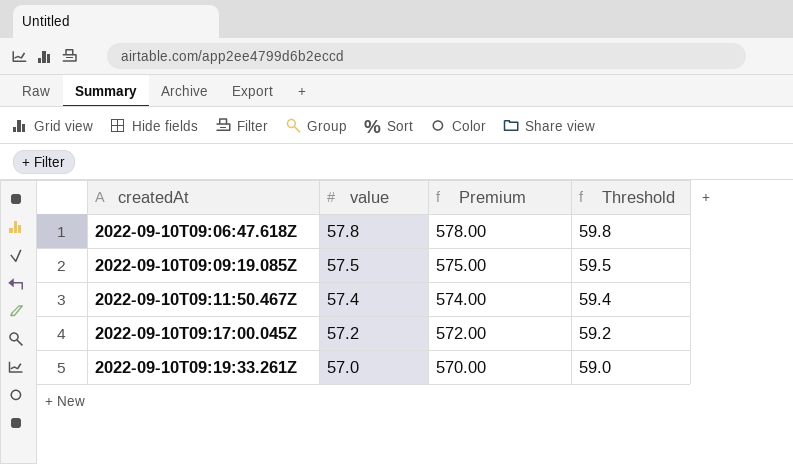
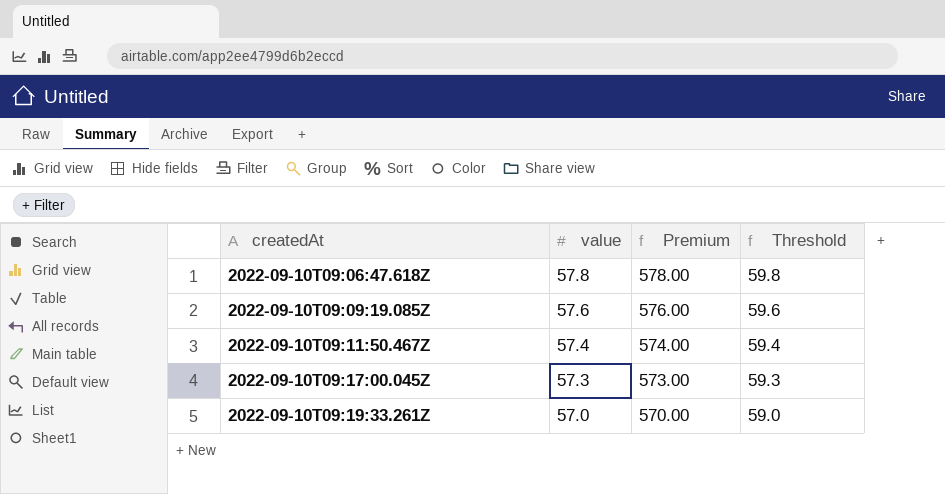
2022-09-10T09:09:19.085Z | value: 57.5 -> 57.6
2022-09-10T09:09:19.085Z | Premium: 575.00 -> 576.00
2022-09-10T09:09:19.085Z | Threshold: 59.5 -> 59.6
2022-09-10T09:17:00.045Z | value: 57.2 -> 57.3
2022-09-10T09:17:00.045Z | Premium: 572.00 -> 573.00
2022-09-10T09:17:00.045Z | Threshold: 59.2 -> 59.3

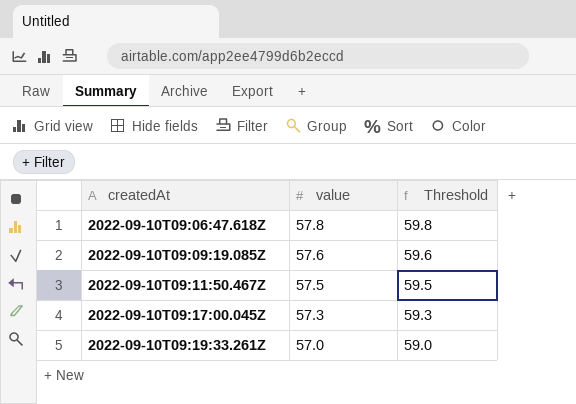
column Premium | formula: [value] * 10 -> none
2022-09-10T09:11:50.467Z | value: 57.4 -> 57.5
2022-09-10T09:11:50.467Z | Threshold: 59.4 -> 59.5

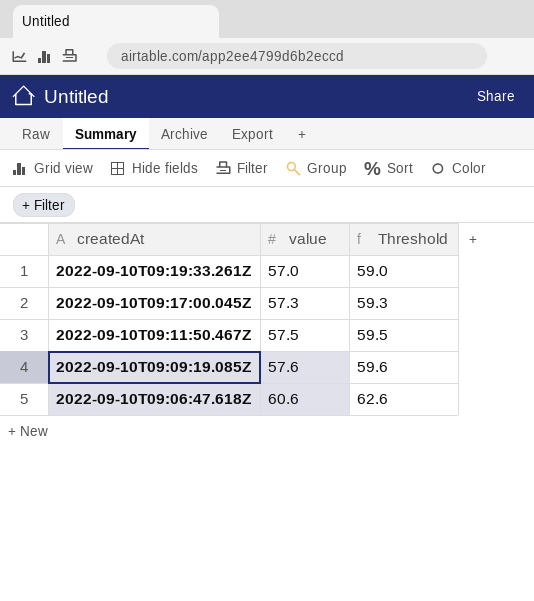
row order: createdAt ascending -> createdAt descending
2022-09-10T09:06:47.618Z | value: 57.8 -> 60.6
2022-09-10T09:06:47.618Z | Threshold: 59.8 -> 62.6

